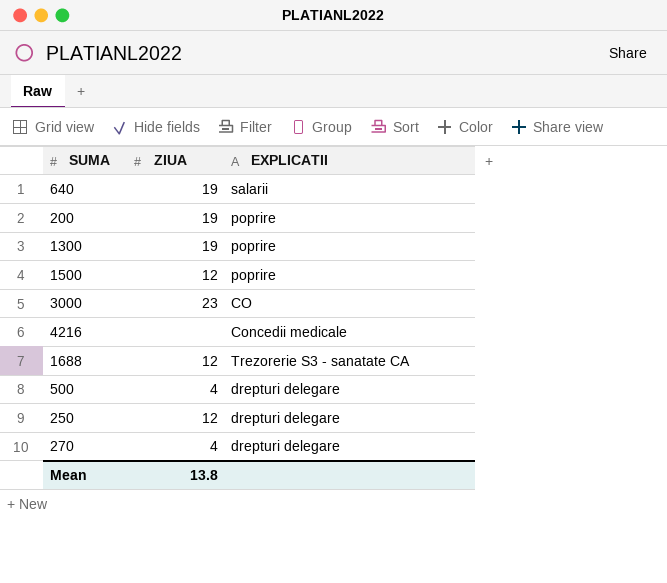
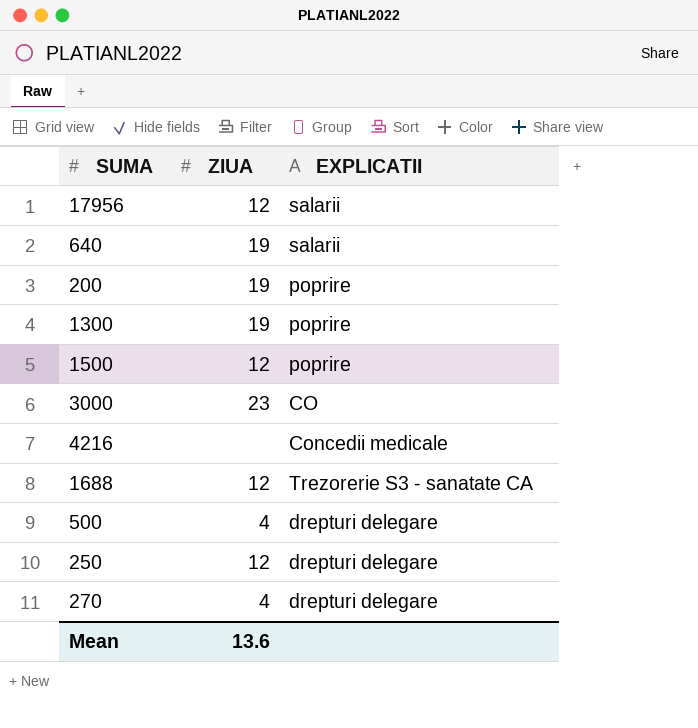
row 17956: none -> 12 | salarii
Mean | ZIUA: 13.8 -> 13.6

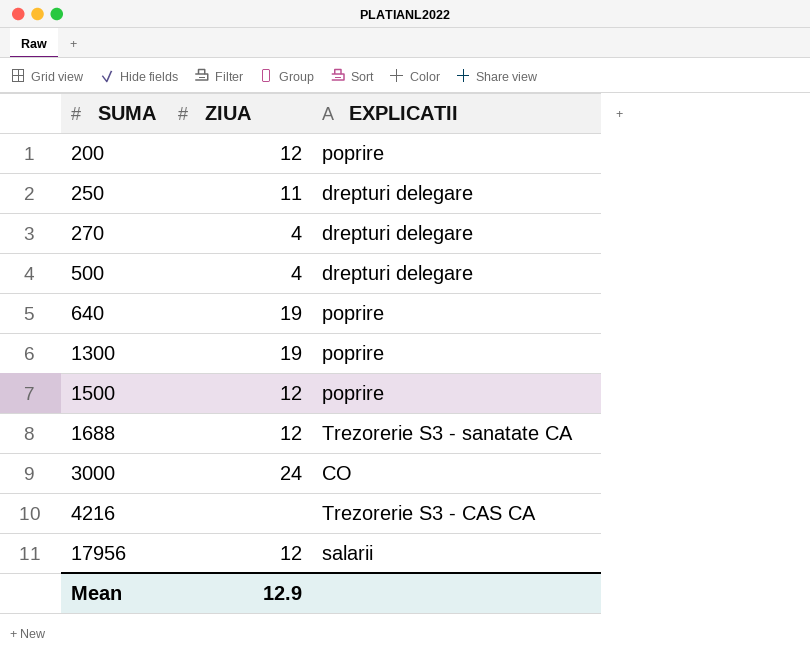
row order: none -> SUMA ascending
200 | ZIUA: 19 -> 12
250 | ZIUA: 12 -> 11
640 | EXPLICATII: salarii -> poprire
3000 | ZIUA: 23 -> 24
4216 | EXPLICATII: Concedii medicale -> Trezorerie S3 - CAS CA
Mean | ZIUA: 13.6 -> 12.9

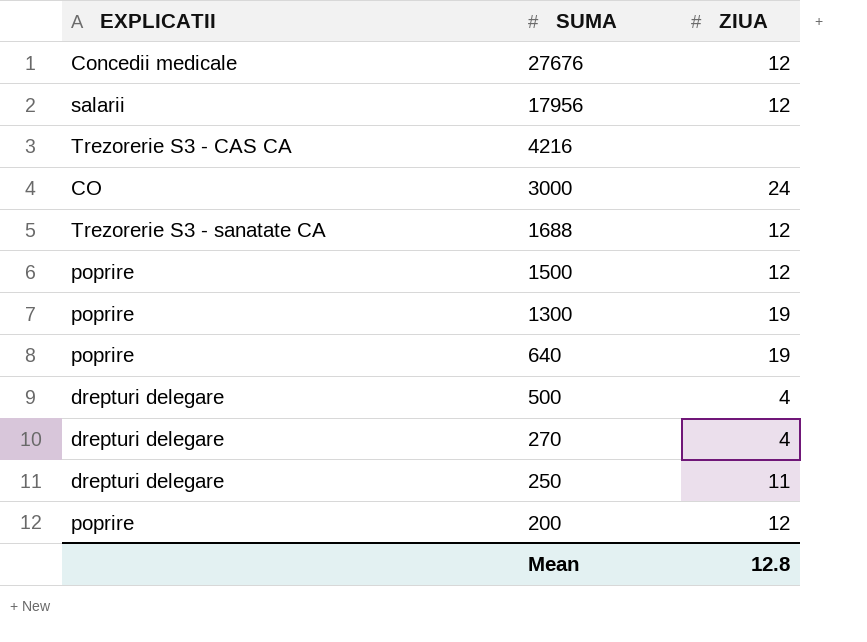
row order: SUMA ascending -> SUMA descending
column EXPLICATII | position: 3 -> 1
row 27676: none -> Concedii medicale | 12
Mean | ZIUA: 12.9 -> 12.8

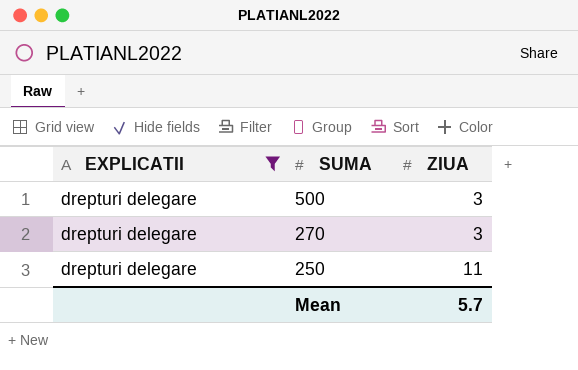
filter: none -> EXPLICATII = drepturi delegare
500 | ZIUA: 4 -> 3
270 | ZIUA: 4 -> 3
Mean | ZIUA: 12.8 -> 5.7

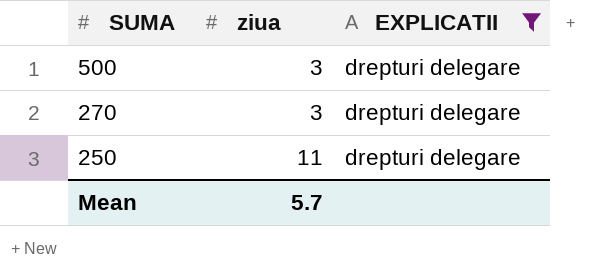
column name: ZIUA -> ziua
column EXPLICATII | position: 1 -> 3

